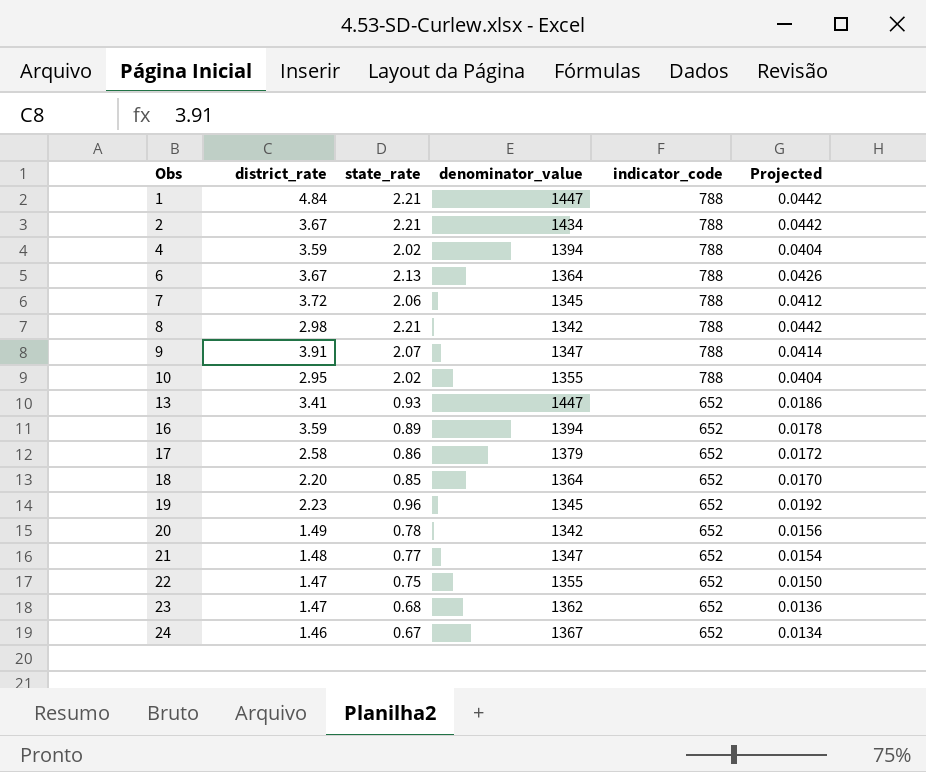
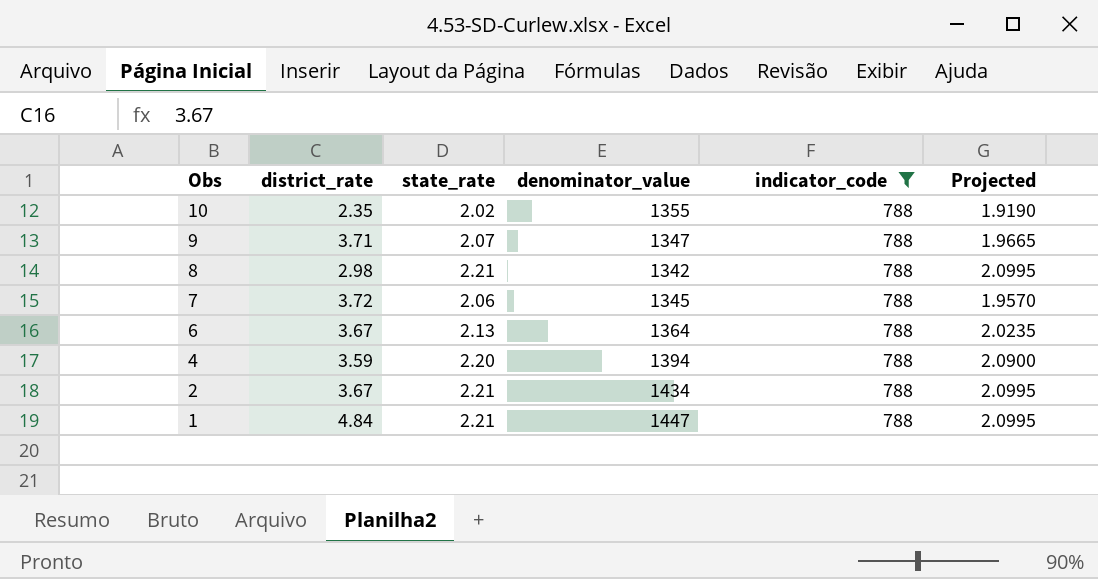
filter: none -> indicator_code = 788
row order: Obs ascending -> Obs descending
column Projected | formula: [state_rate] * 0.02 -> [state_rate] * 0.95
10 | district_rate: 2.95 -> 2.35
9 | district_rate: 3.91 -> 3.71
4 | state_rate: 2.02 -> 2.20

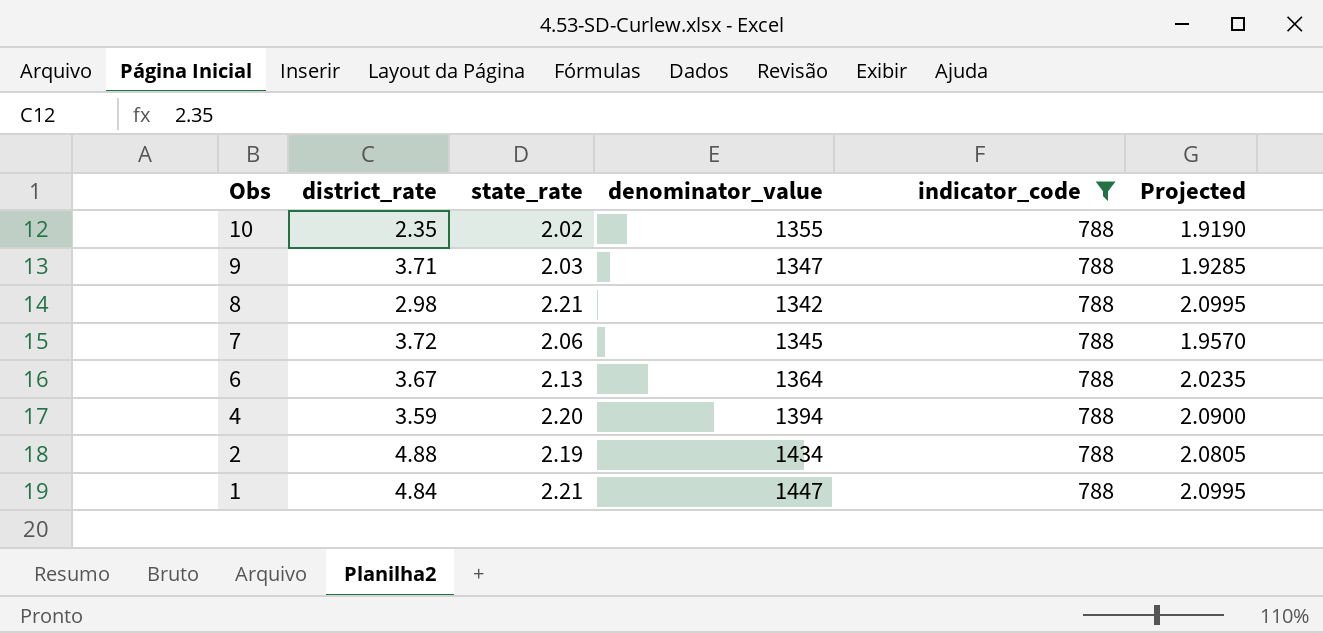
9 | state_rate: 2.07 -> 2.03
9 | Projected: 1.9665 -> 1.9285
2 | district_rate: 3.67 -> 4.88
2 | state_rate: 2.21 -> 2.19
2 | Projected: 2.0995 -> 2.0805

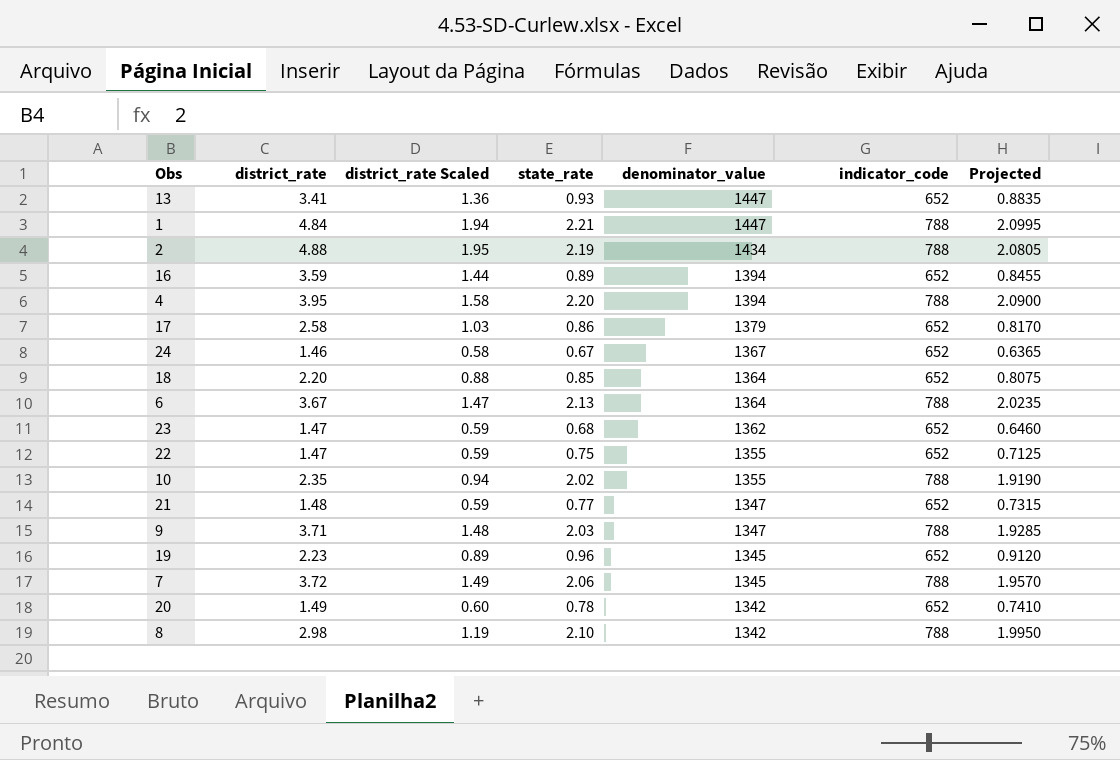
filter: indicator_code = 788 -> none
row order: Obs descending -> denominator_value descending
column district_rate Scaled | formula: none -> [district_rate] * 0.4
4 | district_rate: 3.59 -> 3.95
8 | state_rate: 2.21 -> 2.10
8 | Projected: 2.0995 -> 1.9950

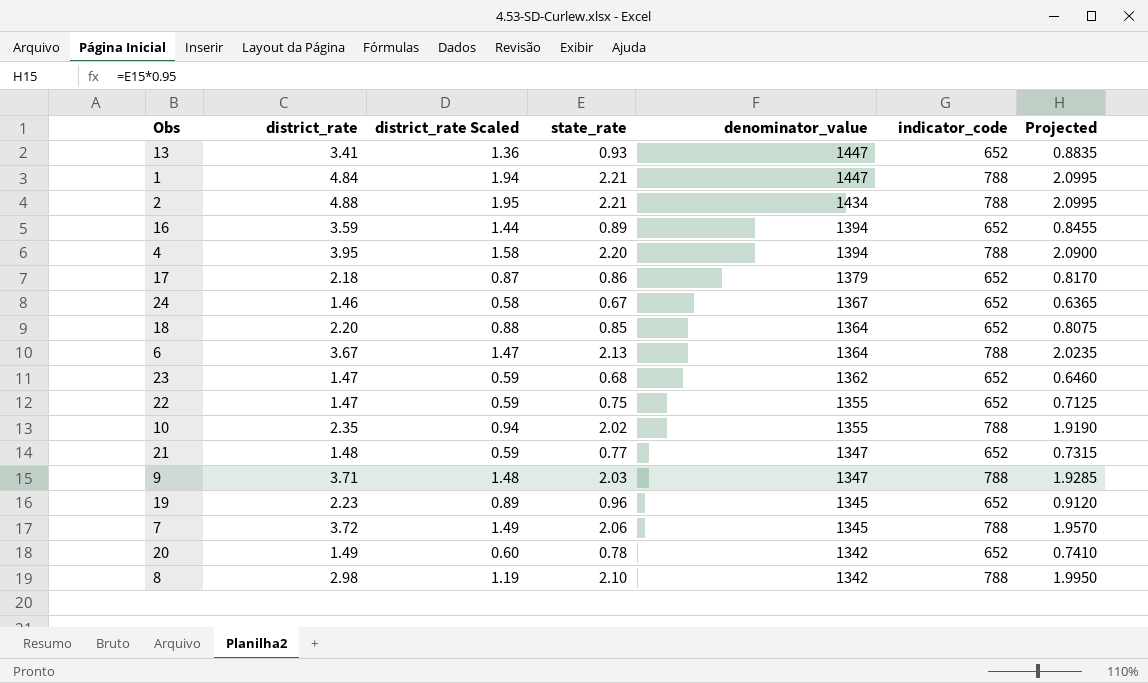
2 | state_rate: 2.19 -> 2.21
2 | Projected: 2.0805 -> 2.0995
17 | district_rate: 2.58 -> 2.18
17 | district_rate Scaled: 1.03 -> 0.87

